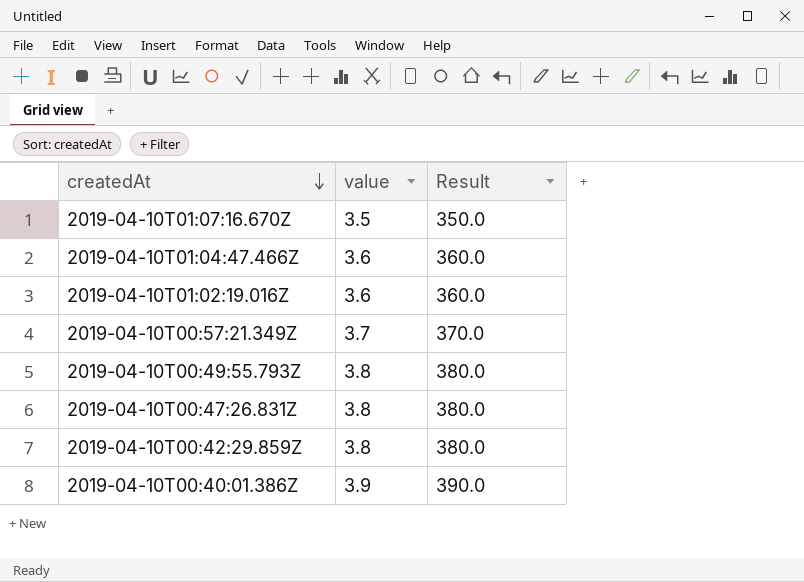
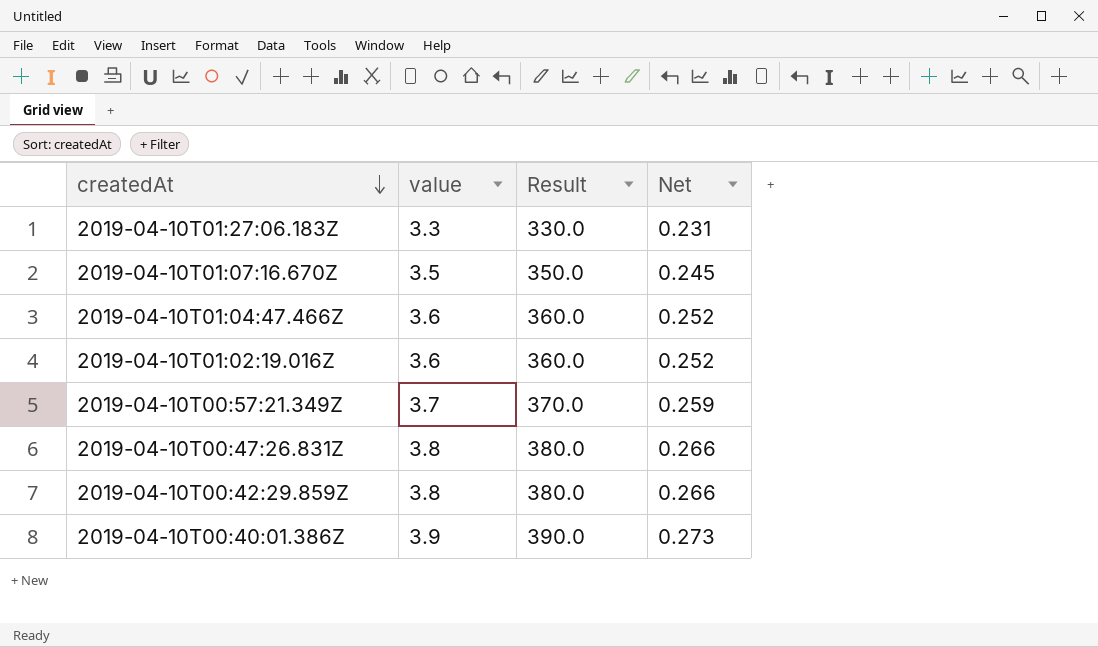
column Net | formula: none -> [value] * 0.07
row 2019-04-10T00:49:55.793Z: 3.8 | 380.0 -> none
row 2019-04-10T01:27:06.183Z: none -> 3.3 | 330.0 | 0.231

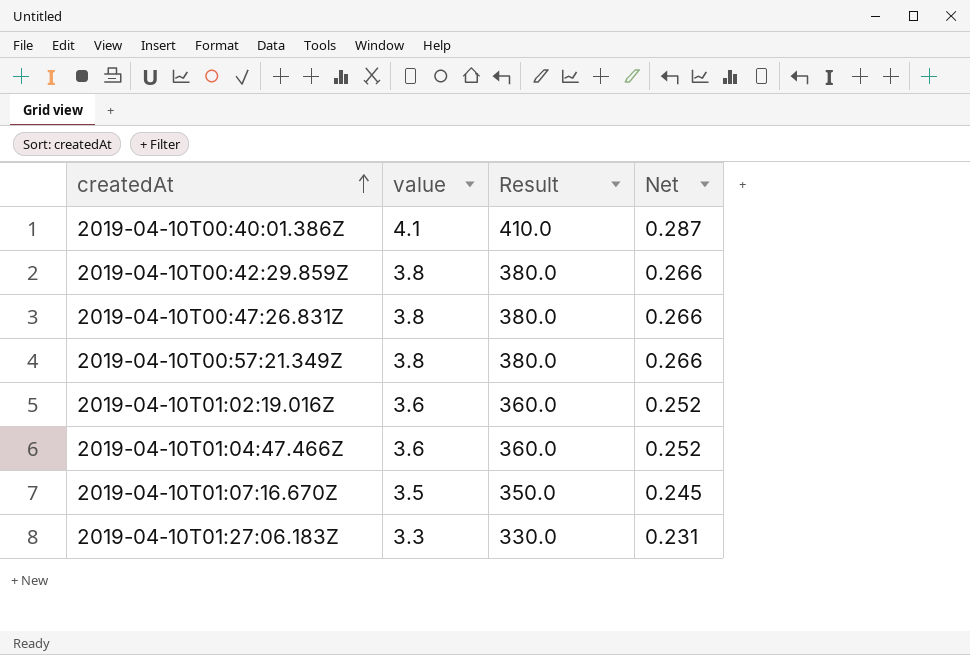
row order: createdAt descending -> createdAt ascending
2019-04-10T00:40:01.386Z | value: 3.9 -> 4.1
2019-04-10T00:40:01.386Z | Result: 390.0 -> 410.0
2019-04-10T00:40:01.386Z | Net: 0.273 -> 0.287
2019-04-10T00:57:21.349Z | value: 3.7 -> 3.8
2019-04-10T00:57:21.349Z | Result: 370.0 -> 380.0
2019-04-10T00:57:21.349Z | Net: 0.259 -> 0.266

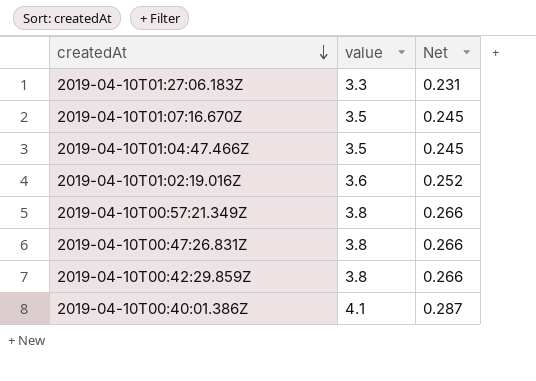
row order: createdAt ascending -> createdAt descending
column Result | formula: [value] * 100 -> none
2019-04-10T01:04:47.466Z | value: 3.6 -> 3.5
2019-04-10T01:04:47.466Z | Net: 0.252 -> 0.245

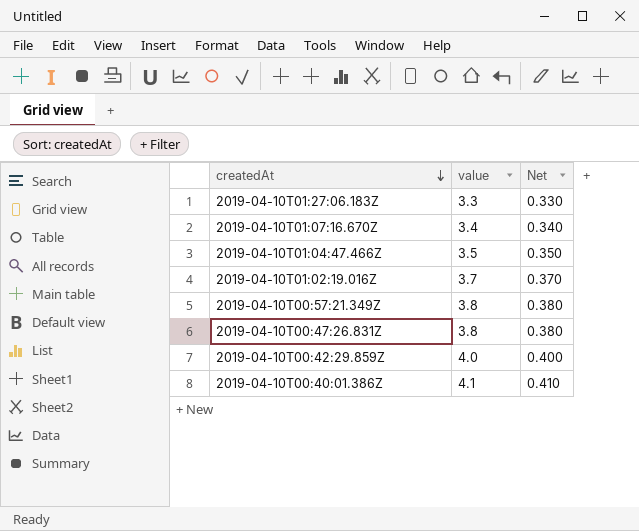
column Net | formula: [value] * 0.07 -> [value] * 0.1
2019-04-10T01:07:16.670Z | value: 3.5 -> 3.4
2019-04-10T01:02:19.016Z | value: 3.6 -> 3.7
2019-04-10T00:42:29.859Z | value: 3.8 -> 4.0

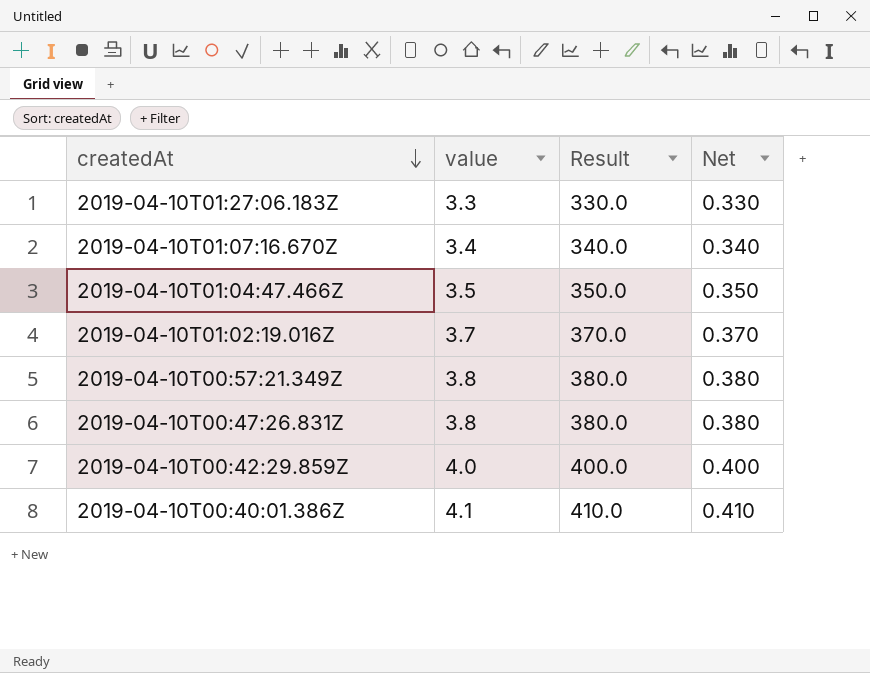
column Result | formula: none -> [value] * 100

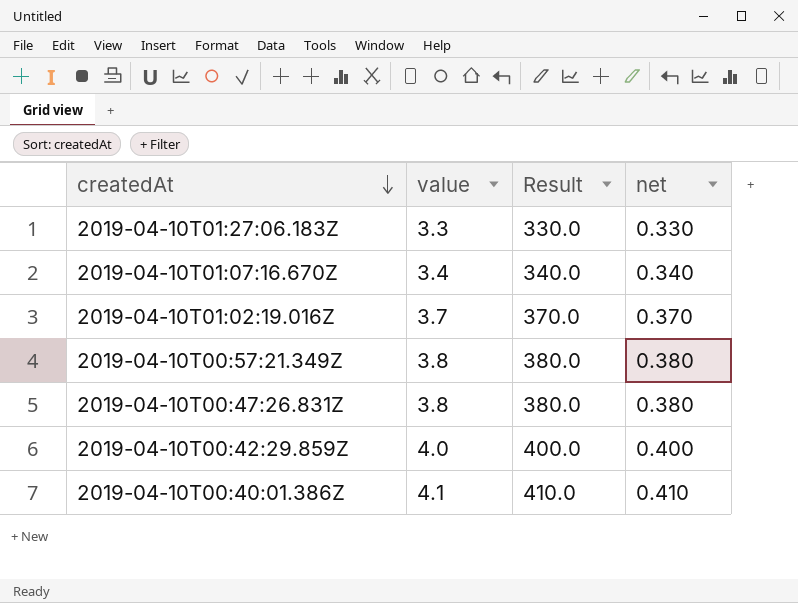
column name: Net -> net
row 2019-04-10T01:04:47.466Z: 3.5 | 350.0 | 0.350 -> none

